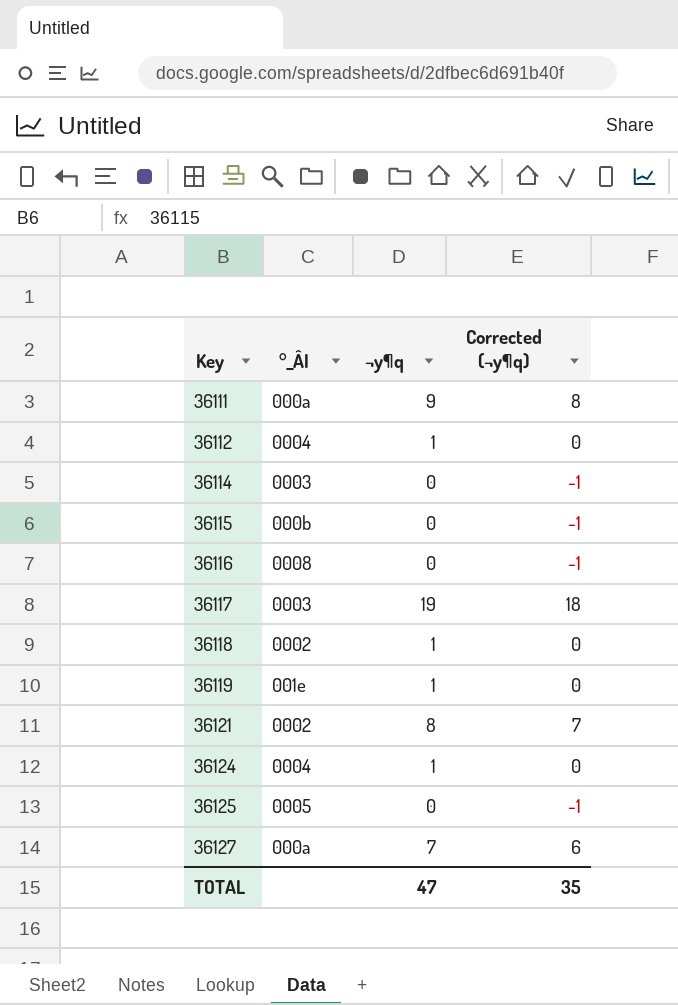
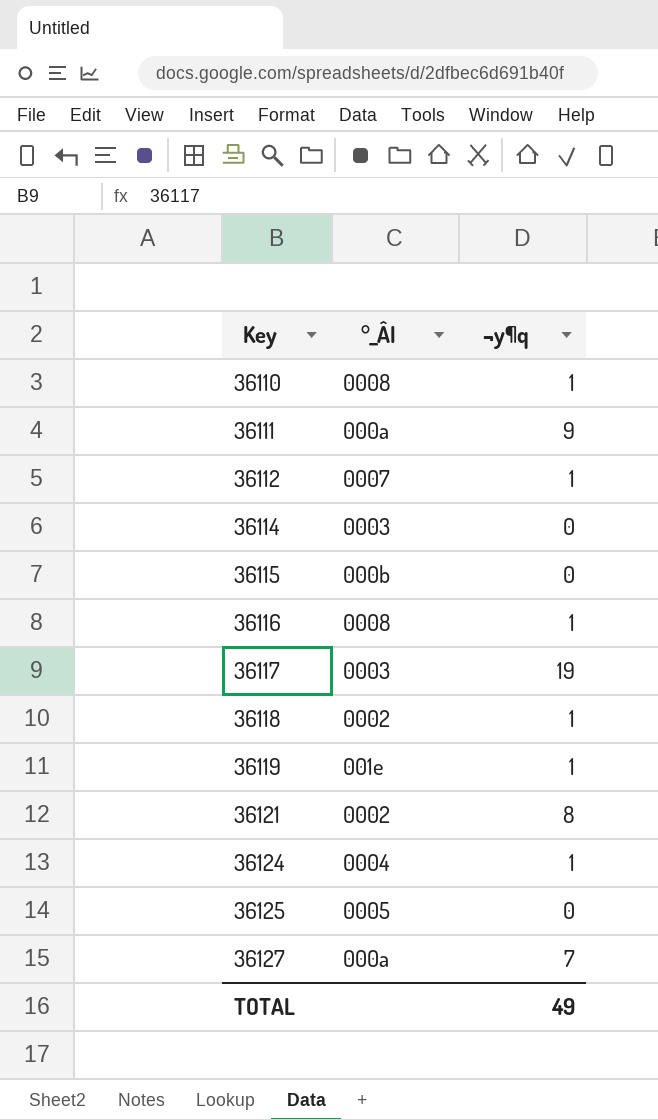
column Corrected (¬y¶q) | formula: [¬y¶q] - 1 -> none
row 36110: none -> 0008 | 1
36112 | °_ÂI: 0004 -> 0007
36116 | ¬y¶q: 0 -> 1
TOTAL | ¬y¶q: 47 -> 49

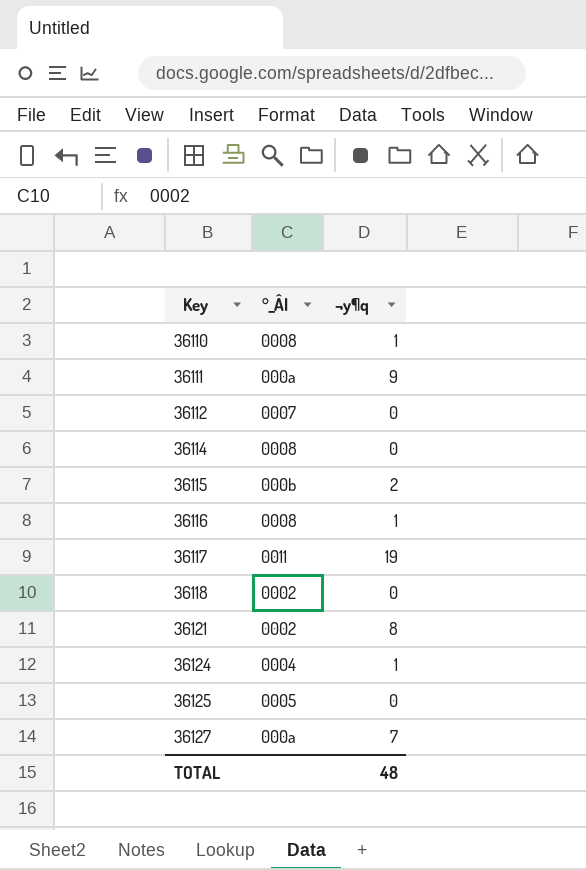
row 36119: 001e | 1 -> none
36112 | ¬y¶q: 1 -> 0
36114 | °_ÂI: 0003 -> 0008
36115 | ¬y¶q: 0 -> 2
36117 | °_ÂI: 0003 -> 0011
36118 | ¬y¶q: 1 -> 0
TOTAL | ¬y¶q: 49 -> 48

